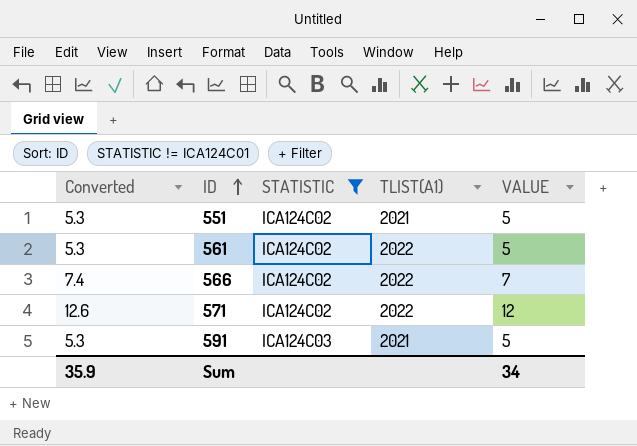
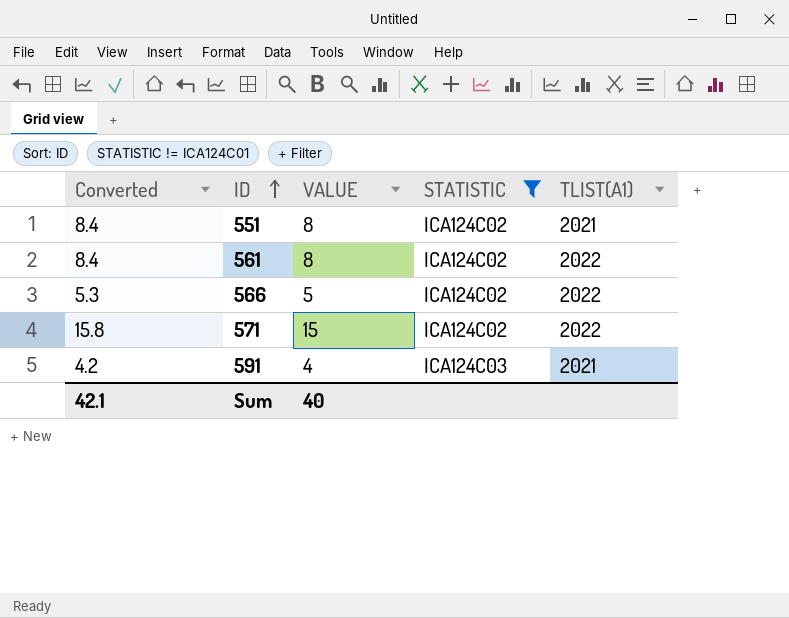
column VALUE | position: 5 -> 3
551 | Converted: 5.3 -> 8.4
551 | VALUE: 5 -> 8
561 | Converted: 5.3 -> 8.4
561 | VALUE: 5 -> 8
566 | Converted: 7.4 -> 5.3
566 | VALUE: 7 -> 5
571 | Converted: 12.6 -> 15.8
571 | VALUE: 12 -> 15
591 | Converted: 5.3 -> 4.2
591 | VALUE: 5 -> 4
Sum | Converted: 35.9 -> 42.1
Sum | VALUE: 34 -> 40

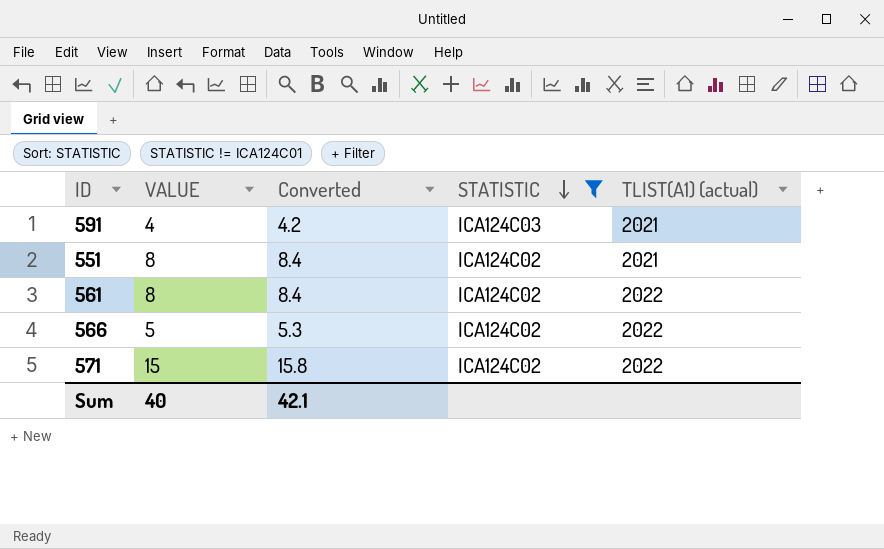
row order: ID ascending -> STATISTIC descending
column Converted | position: 1 -> 3
column name: TLIST(A1) -> TLIST(A1) (actual)

